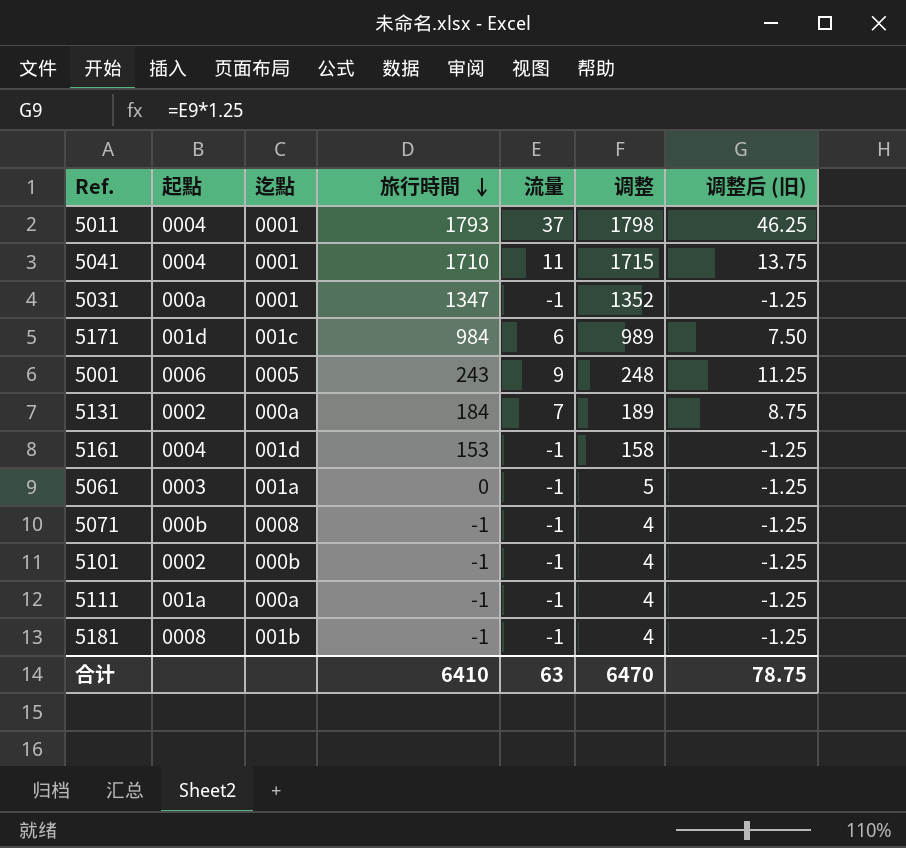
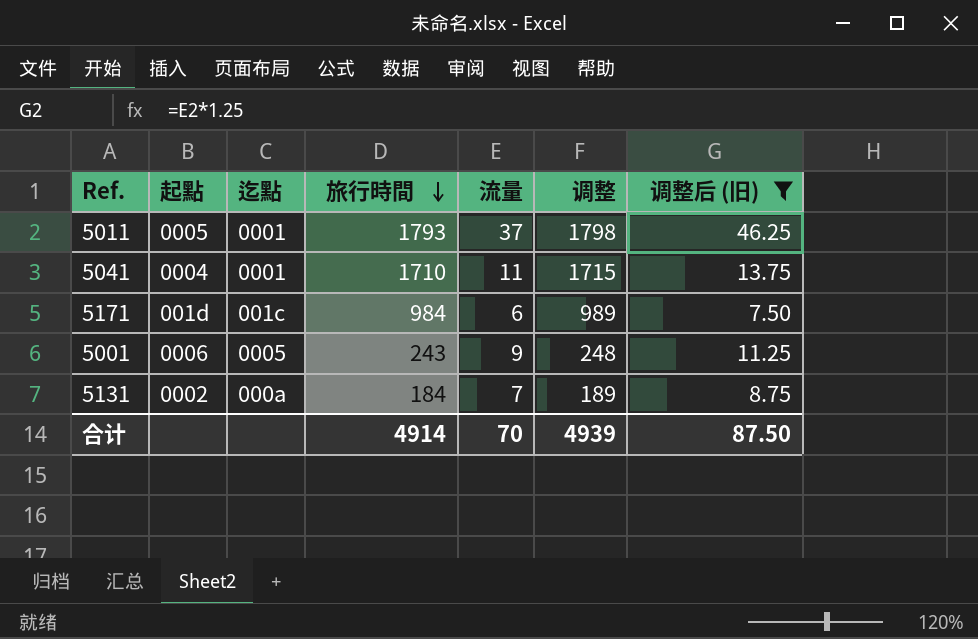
filter: none -> 调整后 (旧) != -1.25
5011 | 起點: 0004 -> 0005
合计 | 旅行時間: 6410 -> 4914
合计 | 流量: 63 -> 70
合计 | 调整: 6470 -> 4939
合计 | 调整后 (旧): 78.75 -> 87.50

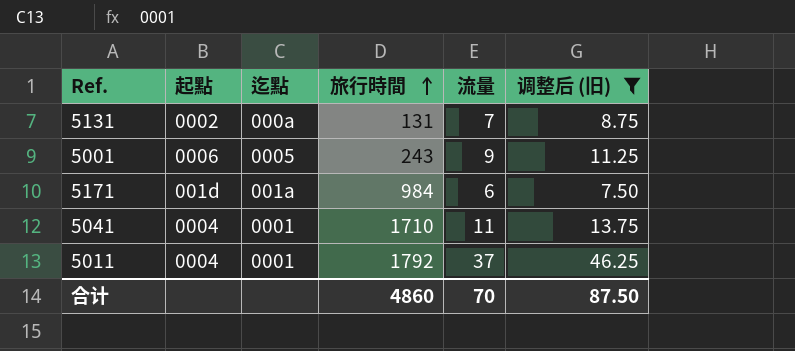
row order: 旅行時間 descending -> 旅行時間 ascending
column 调整 | formula: [旅行時間] + 5 -> none
5131 | 旅行時間: 184 -> 131
5171 | 迄點: 001c -> 001a
5011 | 起點: 0005 -> 0004
5011 | 旅行時間: 1793 -> 1792
合计 | 旅行時間: 4914 -> 4860

